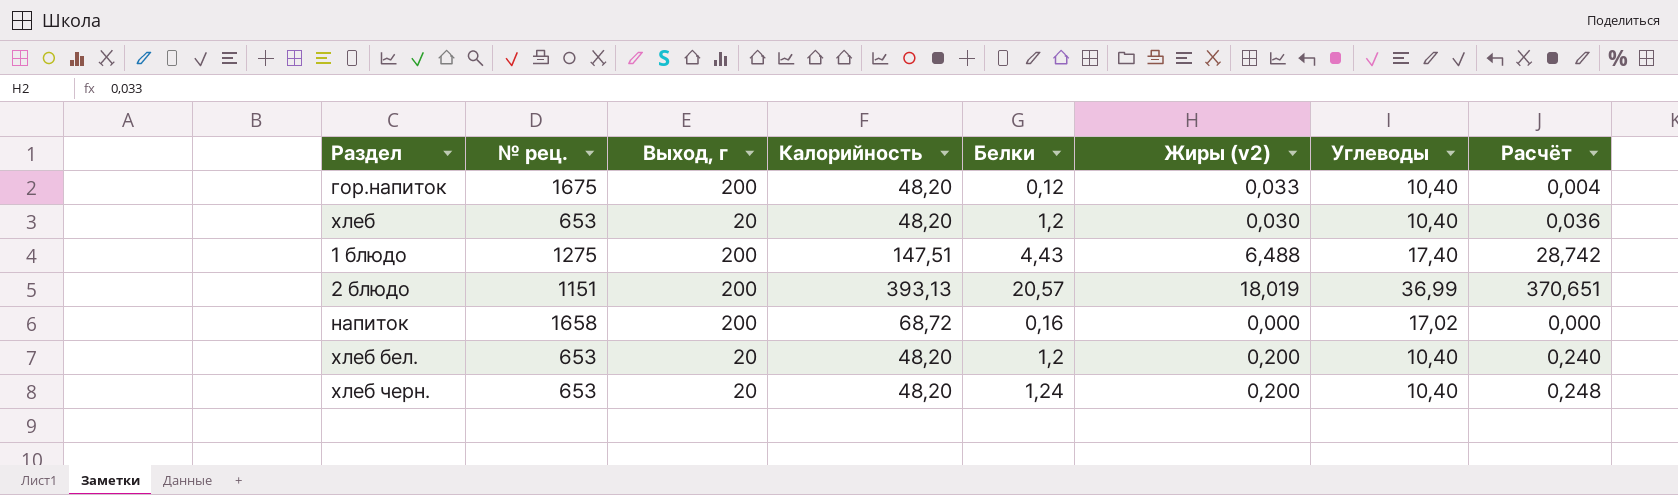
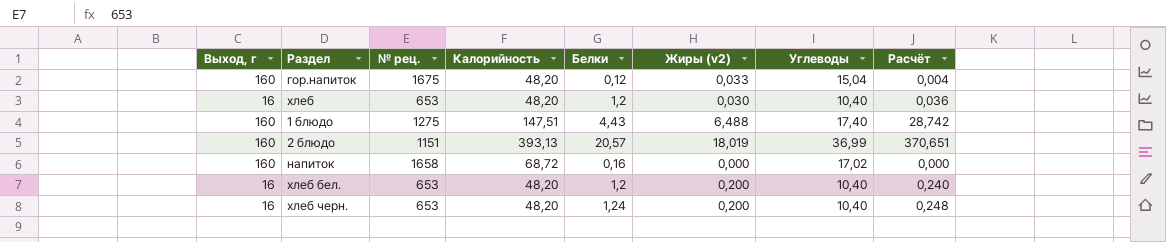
column Выход, г | position: 3 -> 1
гор.напиток | Выход, г: 200 -> 160
гор.напиток | Углеводы: 10,40 -> 15,04
хлеб | Выход, г: 20 -> 16
1 блюдо | Выход, г: 200 -> 160
2 блюдо | Выход, г: 200 -> 160
напиток | Выход, г: 200 -> 160
хлеб бел. | Выход, г: 20 -> 16
хлеб черн. | Выход, г: 20 -> 16

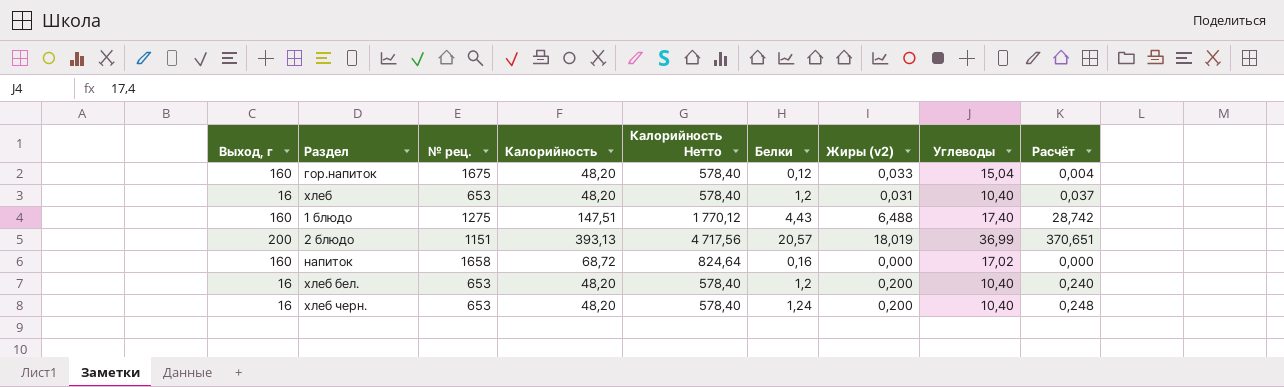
column Калорийность Нетто | formula: none -> [Калорийность] * 12
хлеб | Жиры (v2): 0,030 -> 0,031
хлеб | Расчёт: 0,036 -> 0,037
2 блюдо | Выход, г: 160 -> 200

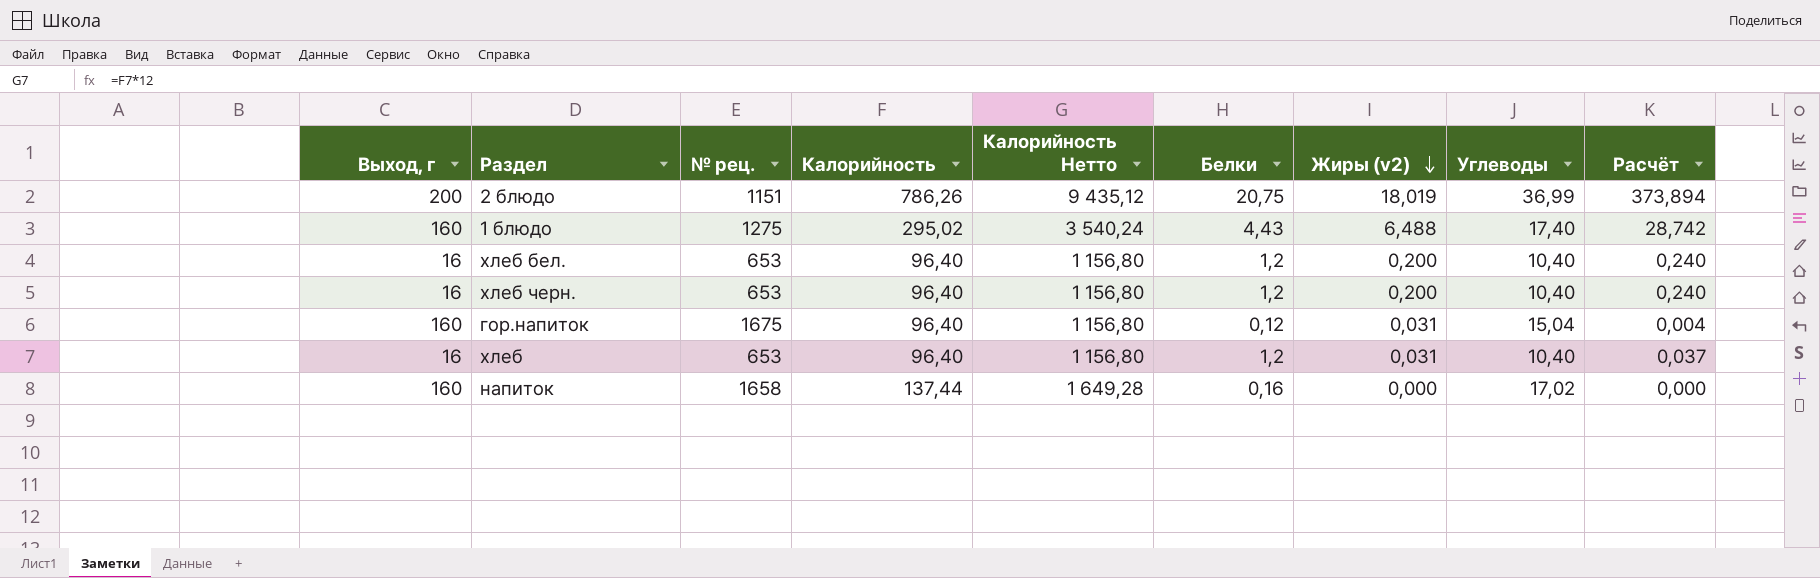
row order: none -> Жиры (v2) descending
2 блюдо | Калорийность: 393,13 -> 786,26
2 блюдо | Калорийность Нетто: 4 717,56 -> 9 435,12
2 блюдо | Белки: 20,57 -> 20,75
2 блюдо | Расчёт: 370,651 -> 373,894
1 блюдо | Калорийность: 147,51 -> 295,02
1 блюдо | Калорийность Нетто: 1 770,12 -> 3 540,24
хлеб бел. | Калорийность: 48,20 -> 96,40
хлеб бел. | Калорийность Нетто: 578,40 -> 1 156,80
хлеб черн. | Калорийность: 48,20 -> 96,40
хлеб черн. | Калорийность Нетто: 578,40 -> 1 156,80
хлеб черн. | Белки: 1,24 -> 1,2
хлеб черн. | Расчёт: 0,248 -> 0,240
гор.напиток | Калорийность: 48,20 -> 96,40
гор.напиток | Калорийность Нетто: 578,40 -> 1 156,80
гор.напиток | Жиры (v2): 0,033 -> 0,031
хлеб | Калорийность: 48,20 -> 96,40
хлеб | Калорийность Нетто: 578,40 -> 1 156,80
напиток | Калорийность: 68,72 -> 137,44
напиток | Калорийность Нетто: 824,64 -> 1 649,28

